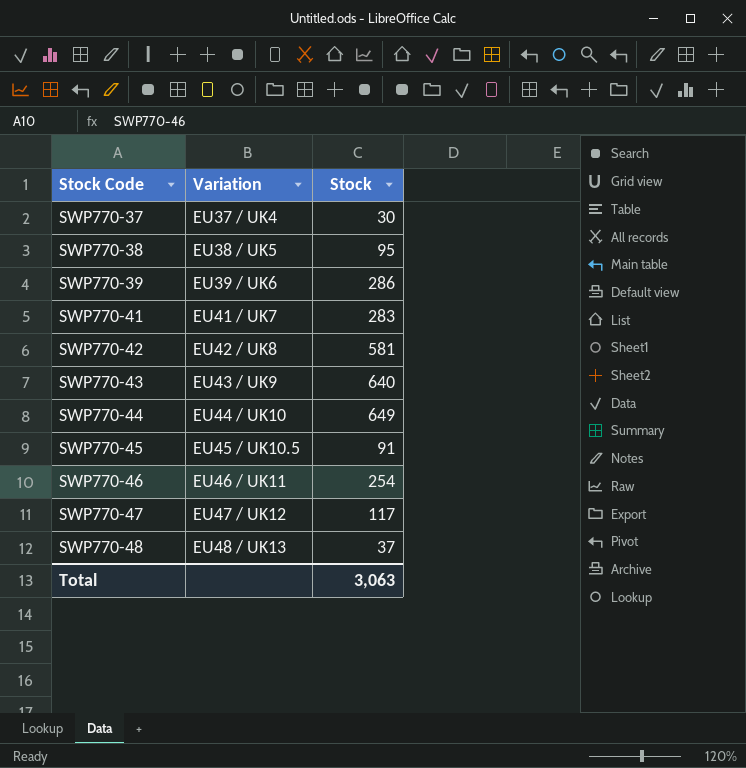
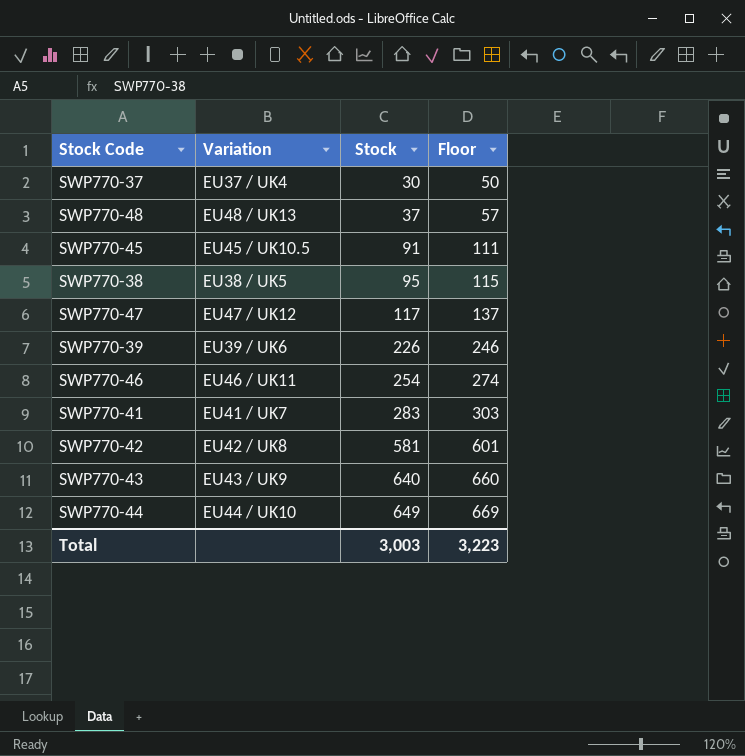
row order: Stock Code ascending -> Stock ascending
column Floor | formula: none -> [Stock] + 20
SWP770-39 | Stock: 286 -> 226
Total | Stock: 3,063 -> 3,003

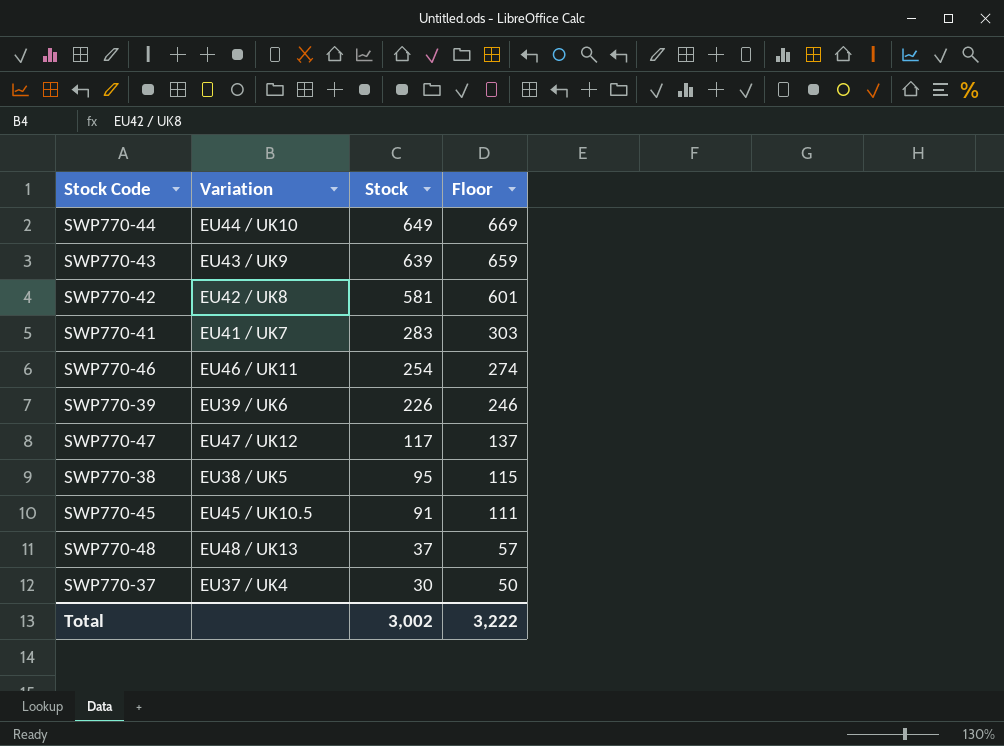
row order: Stock ascending -> Stock descending
SWP770-43 | Stock: 640 -> 639
SWP770-43 | Floor: 660 -> 659
Total | Stock: 3,003 -> 3,002
Total | Floor: 3,223 -> 3,222

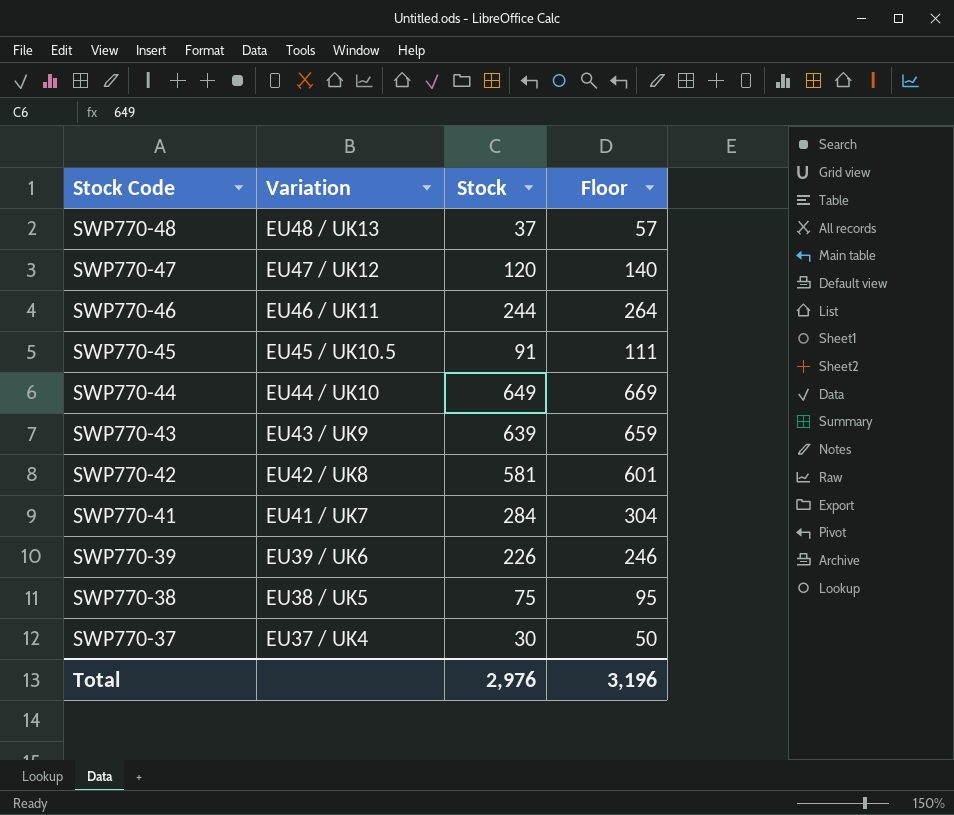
row order: Stock descending -> Stock Code descending
SWP770-47 | Stock: 117 -> 120
SWP770-47 | Floor: 137 -> 140
SWP770-46 | Stock: 254 -> 244
SWP770-46 | Floor: 274 -> 264
SWP770-41 | Stock: 283 -> 284
SWP770-41 | Floor: 303 -> 304
SWP770-38 | Stock: 95 -> 75
SWP770-38 | Floor: 115 -> 95
Total | Stock: 3,002 -> 2,976
Total | Floor: 3,222 -> 3,196

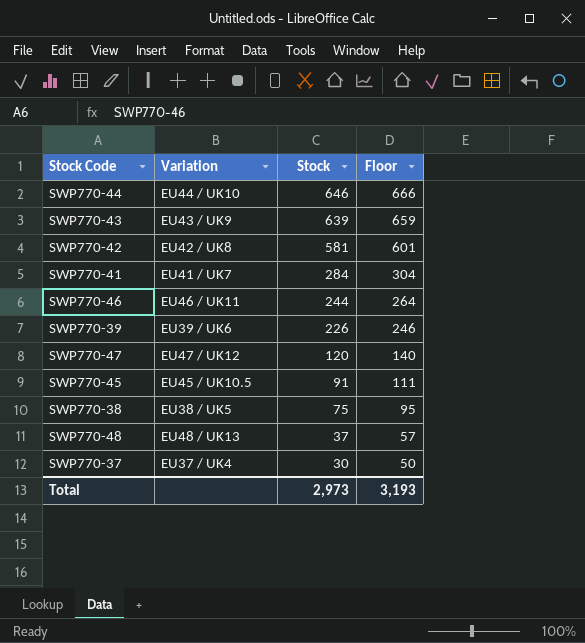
row order: Stock Code descending -> Stock descending
SWP770-44 | Stock: 649 -> 646
SWP770-44 | Floor: 669 -> 666
Total | Stock: 2,976 -> 2,973
Total | Floor: 3,196 -> 3,193

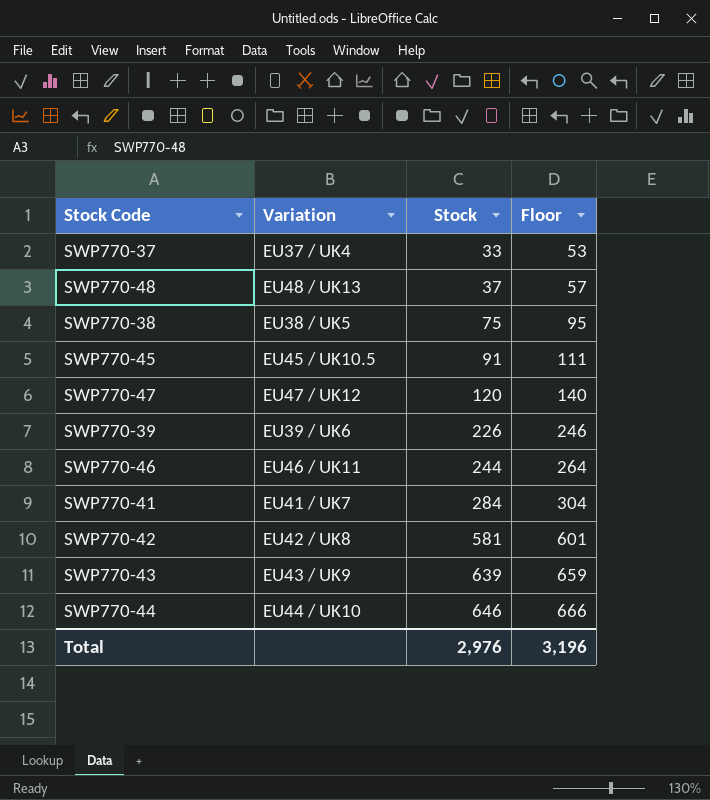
row order: Stock descending -> Stock ascending
SWP770-37 | Stock: 30 -> 33
SWP770-37 | Floor: 50 -> 53
Total | Stock: 2,973 -> 2,976
Total | Floor: 3,193 -> 3,196

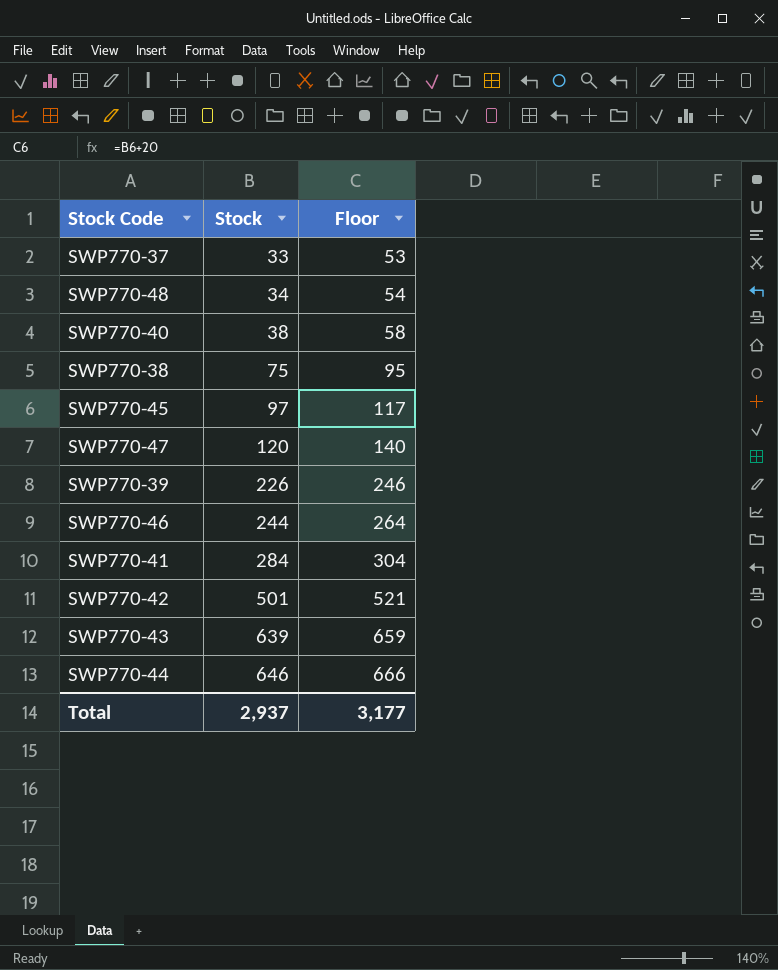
column Variation | position: 2 -> none
SWP770-48 | Stock: 37 -> 34
SWP770-48 | Floor: 57 -> 54
row SWP770-40: none -> 38 | 58
SWP770-45 | Stock: 91 -> 97
SWP770-45 | Floor: 111 -> 117
SWP770-42 | Stock: 581 -> 501
SWP770-42 | Floor: 601 -> 521
Total | Stock: 2,976 -> 2,937
Total | Floor: 3,196 -> 3,177

